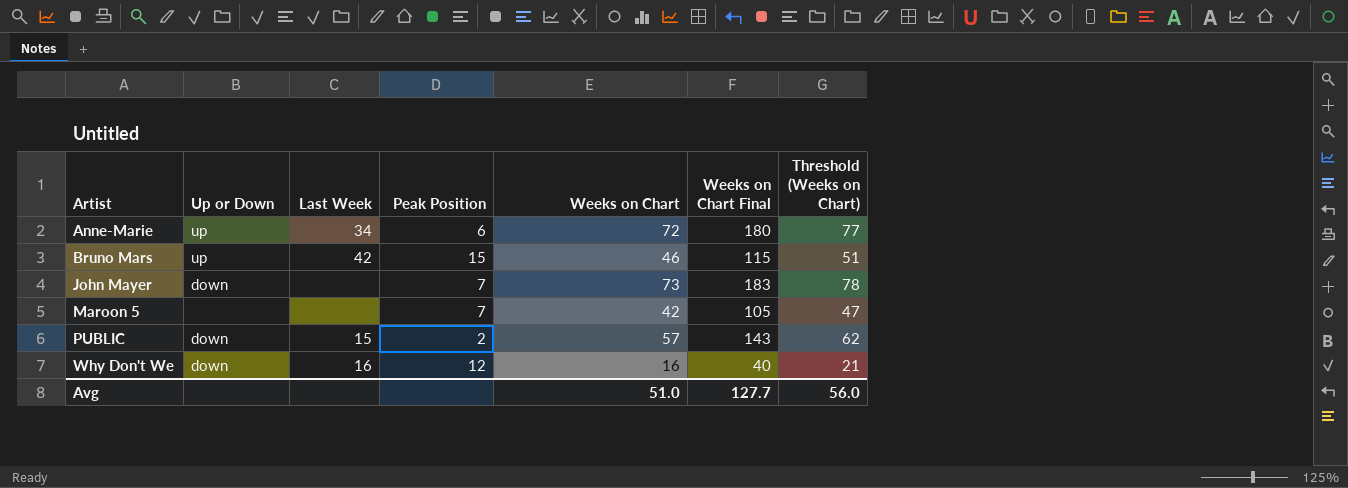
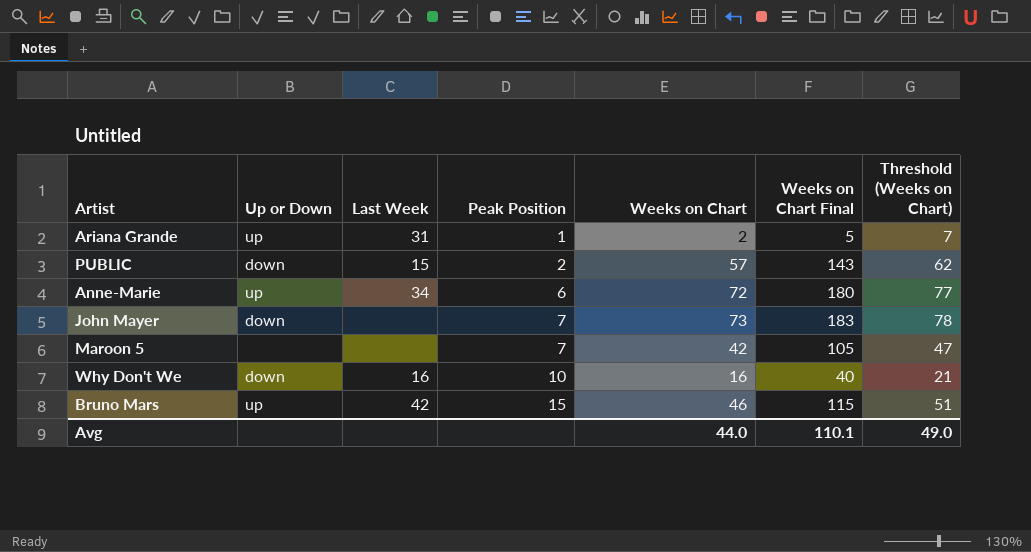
row order: Artist ascending -> Peak Position ascending
row Ariana Grande: none -> up | 31 | 1 | 2 | 5 | 7
Why Don't We | Peak Position: 12 -> 10
Avg | Weeks on Chart: 51.0 -> 44.0
Avg | Weeks on Chart Final: 127.7 -> 110.1
Avg | Threshold (Weeks on Chart): 56.0 -> 49.0

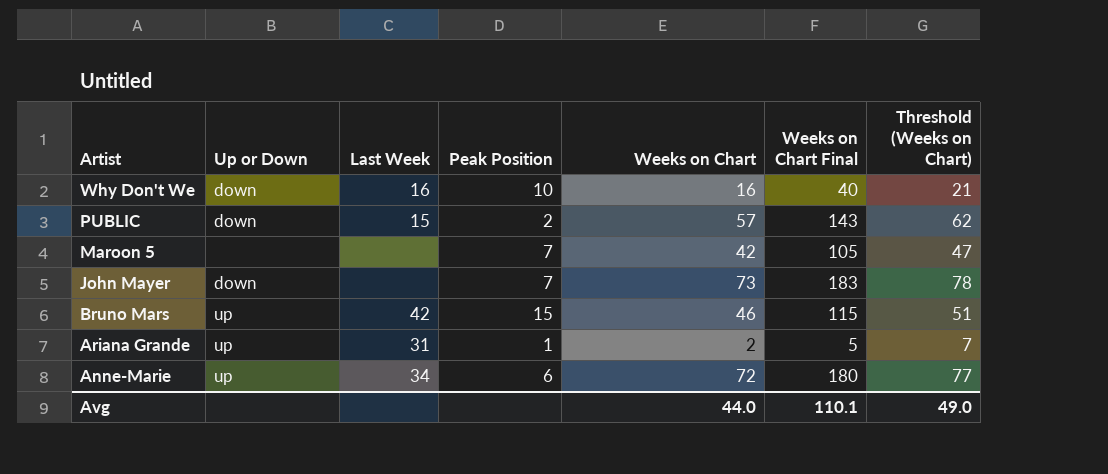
row order: Peak Position ascending -> Artist descending

